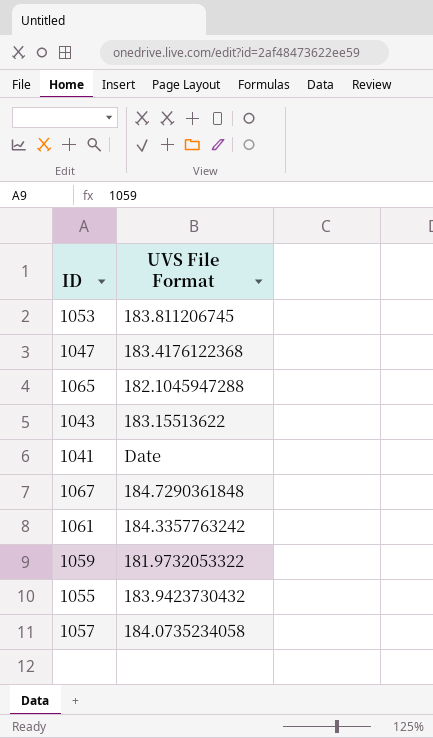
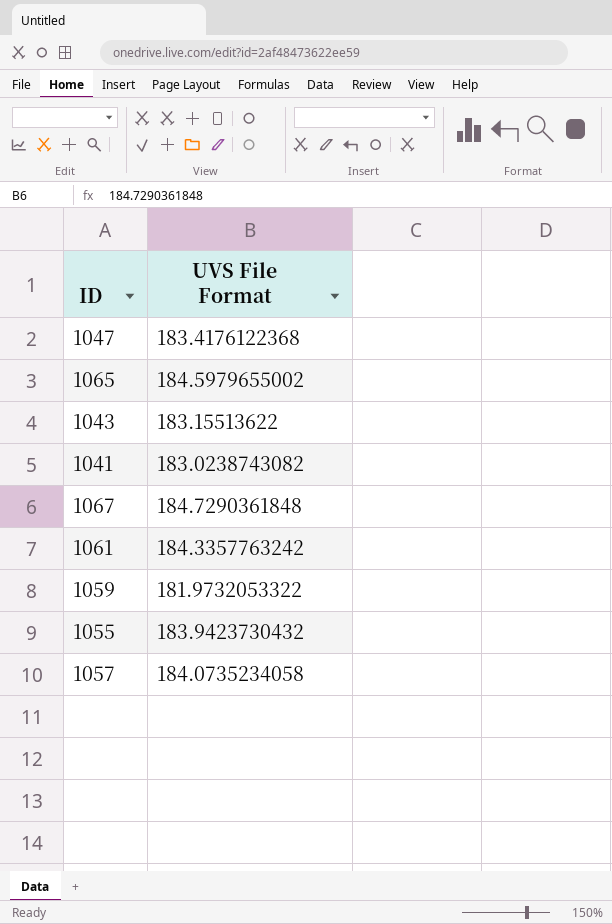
row 1053: 183.811206745 -> none
1065 | UVS File Format: 182.1045947288 -> 184.5979655002
1041 | UVS File Format: Date -> 183.0238743082

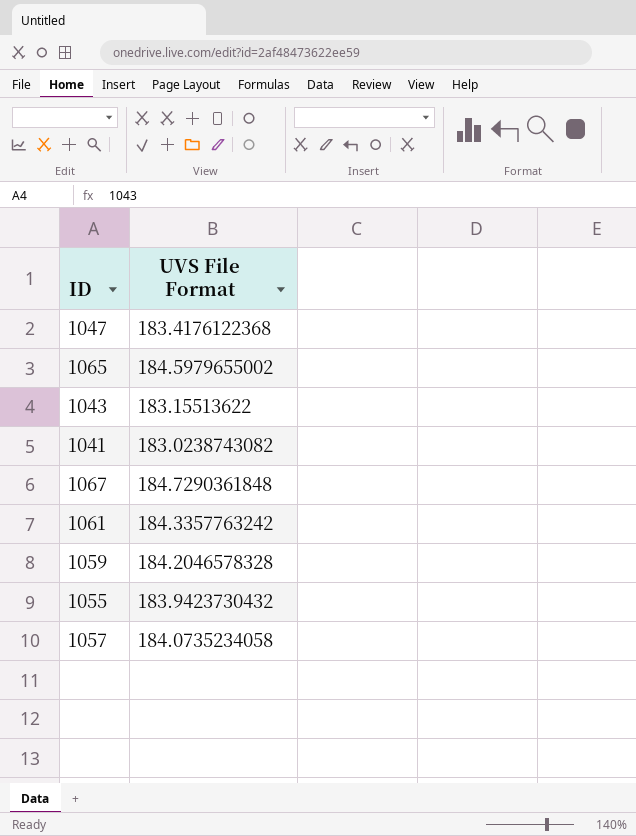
1059 | UVS File Format: 181.9732053322 -> 184.2046578328

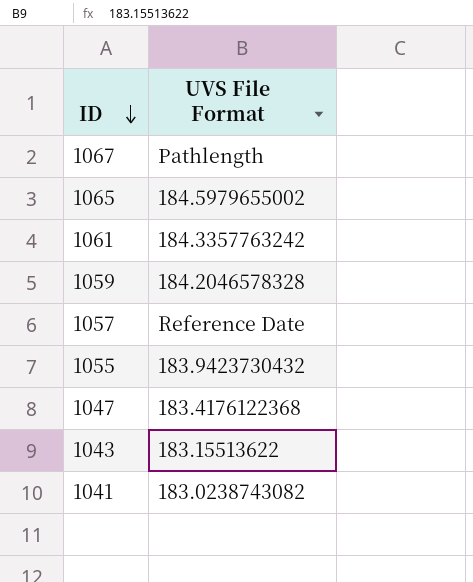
row order: none -> ID descending
1067 | UVS File Format: 184.7290361848 -> Pathlength
1057 | UVS File Format: 184.0735234058 -> Reference Date

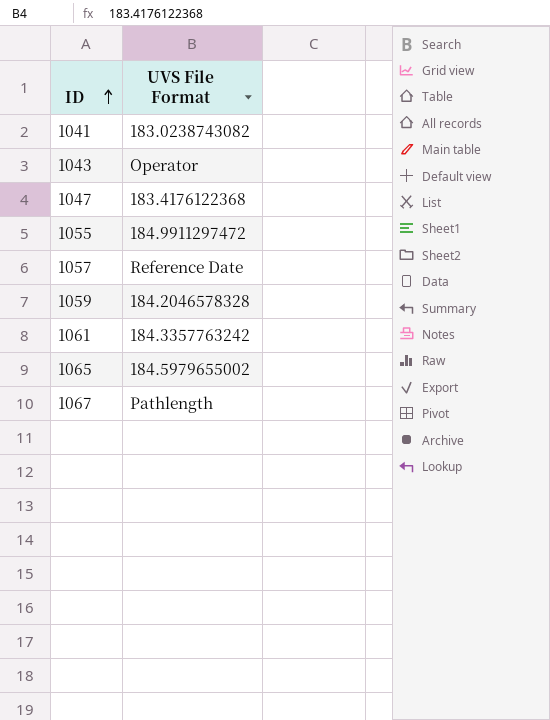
row order: ID descending -> ID ascending
1043 | UVS File Format: 183.15513622 -> Operator
1055 | UVS File Format: 183.9423730432 -> 184.9911297472

